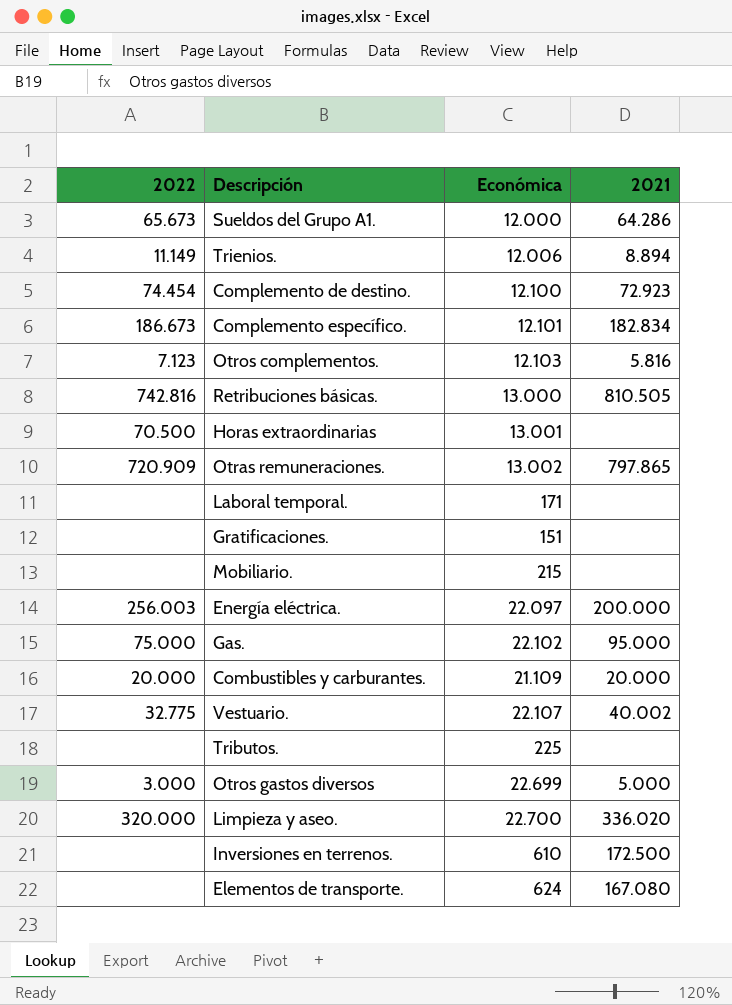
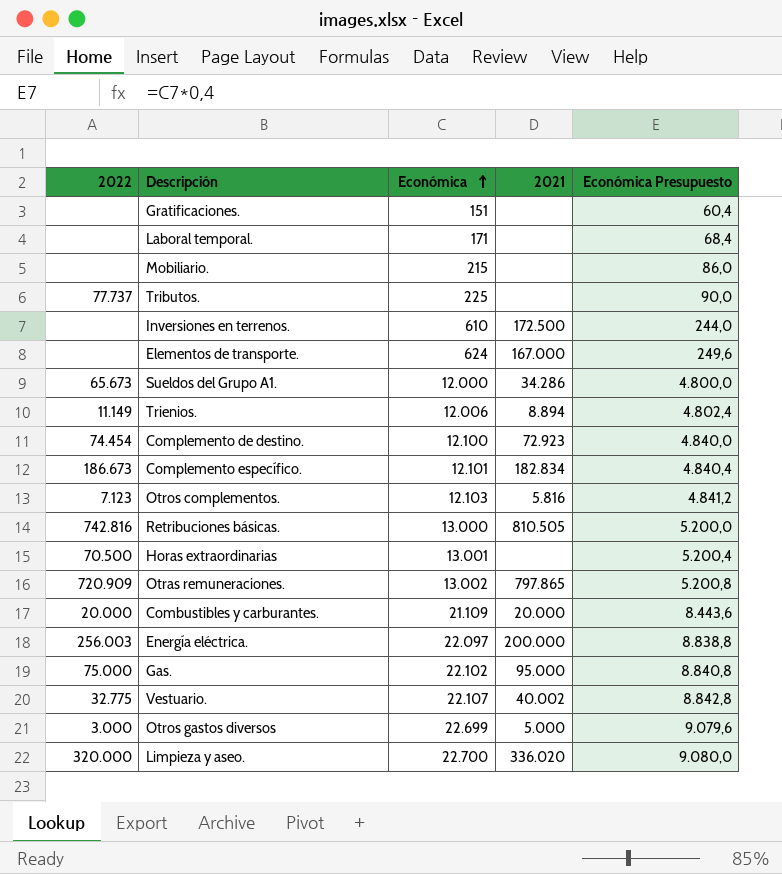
row order: none -> Económica ascending
column Económica Presupuesto | formula: none -> [Económica] * 0,4
Tributos. | 2022: none -> 77.737
Elementos de transporte. | 2021: 167.080 -> 167.000
Sueldos del Grupo A1. | 2021: 64.286 -> 34.286

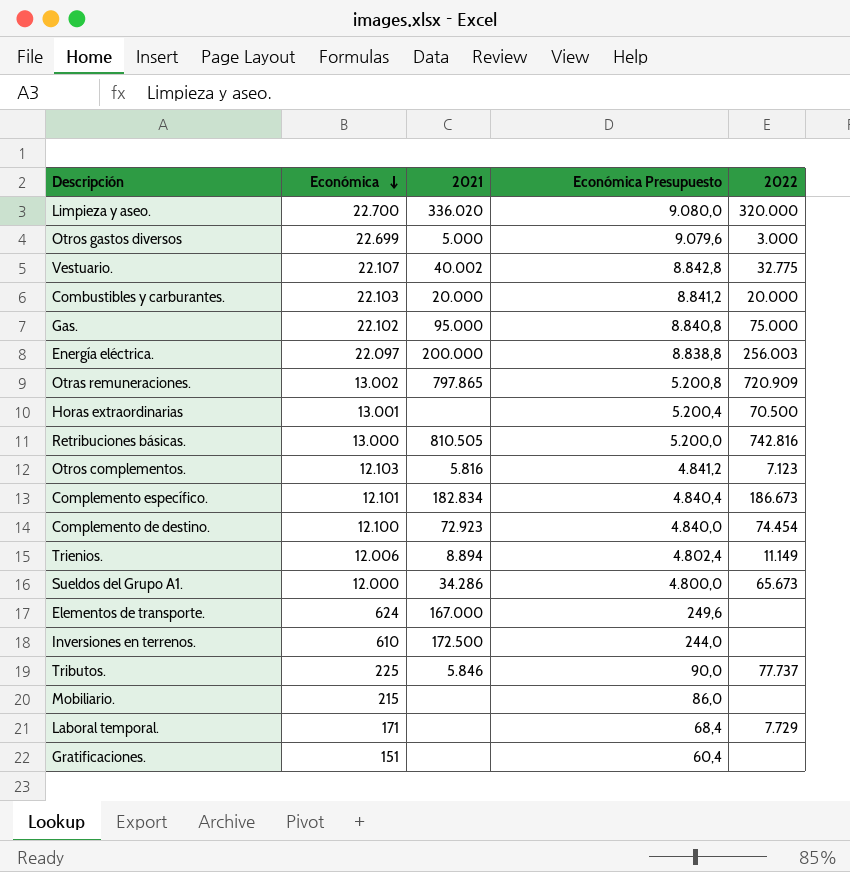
row order: Económica ascending -> Económica descending
column 2022 | position: 1 -> 5
Combustibles y carburantes. | Económica: 21.109 -> 22.103
Combustibles y carburantes. | Económica Presupuesto: 8.443,6 -> 8.841,2
Tributos. | 2021: none -> 5.846
Laboral temporal. | 2022: none -> 7.729

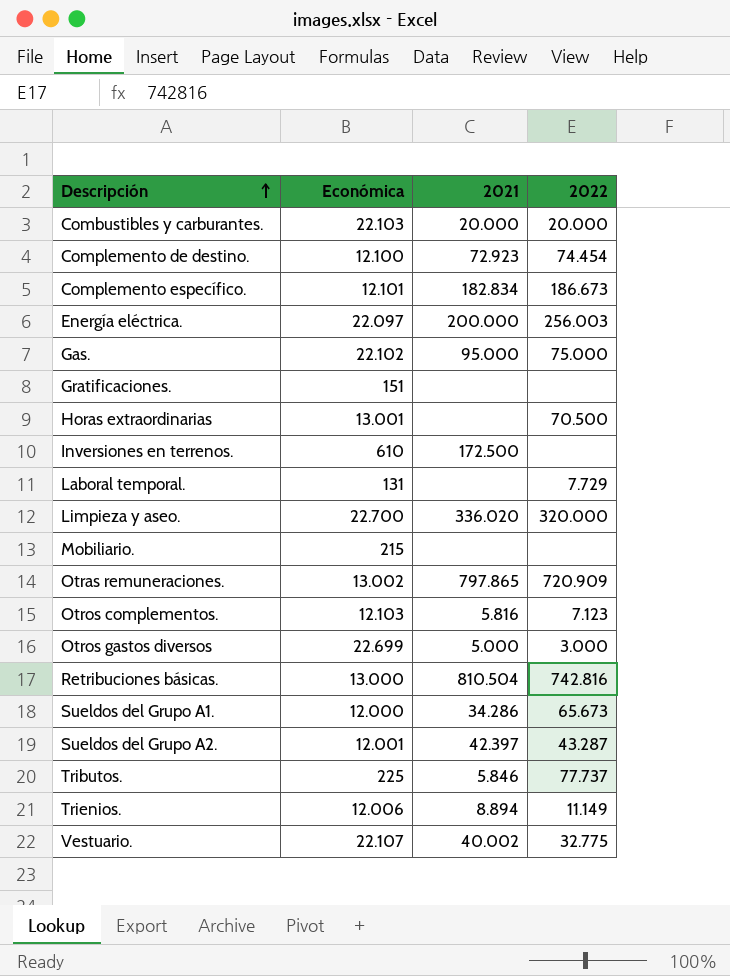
row order: Económica descending -> Descripción ascending
column Económica Presupuesto | formula: [Económica] * 0,4 -> none
row Elementos de transporte.: 624 | 167.000 | 249,6 | none -> none
Laboral temporal. | Económica: 171 -> 131
Retribuciones básicas. | 2021: 810.505 -> 810.504
row Sueldos del Grupo A2.: none -> 12.001 | 42.397 | 43.287

